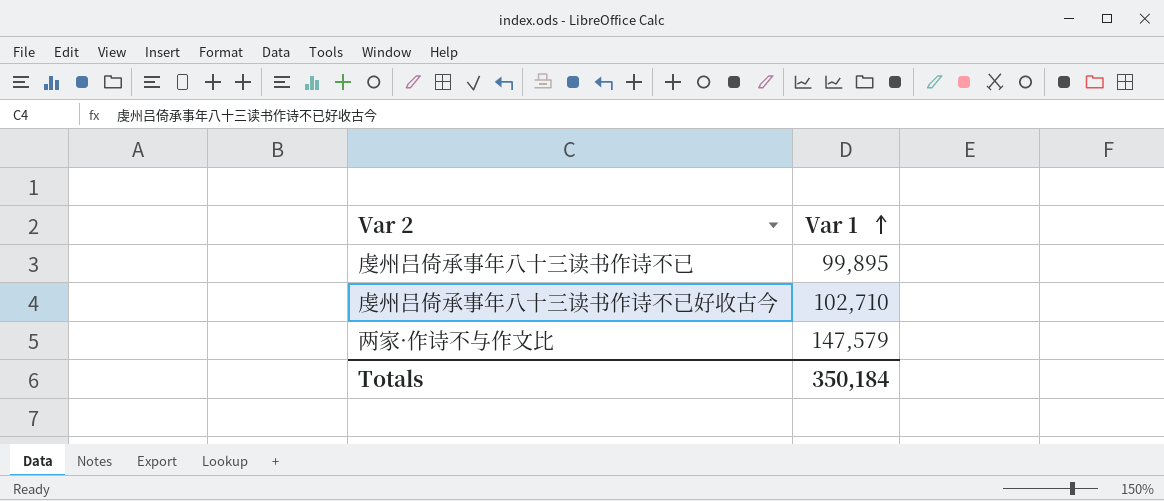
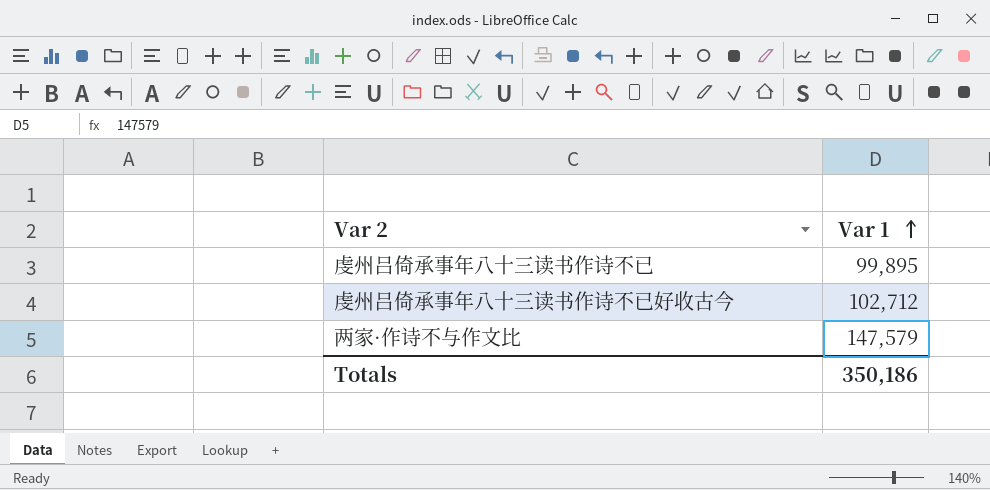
虔州吕倚承事年八十三读书作诗不已好收古今 | Var 1: 102,710 -> 102,712
Totals | Var 1: 350,184 -> 350,186

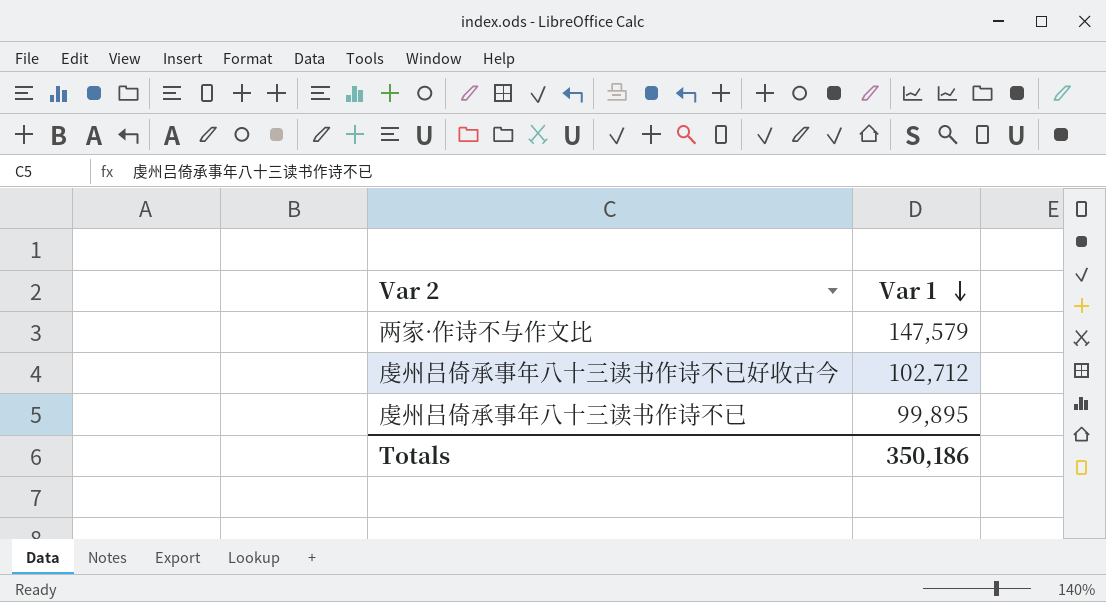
row order: Var 1 ascending -> Var 1 descending

